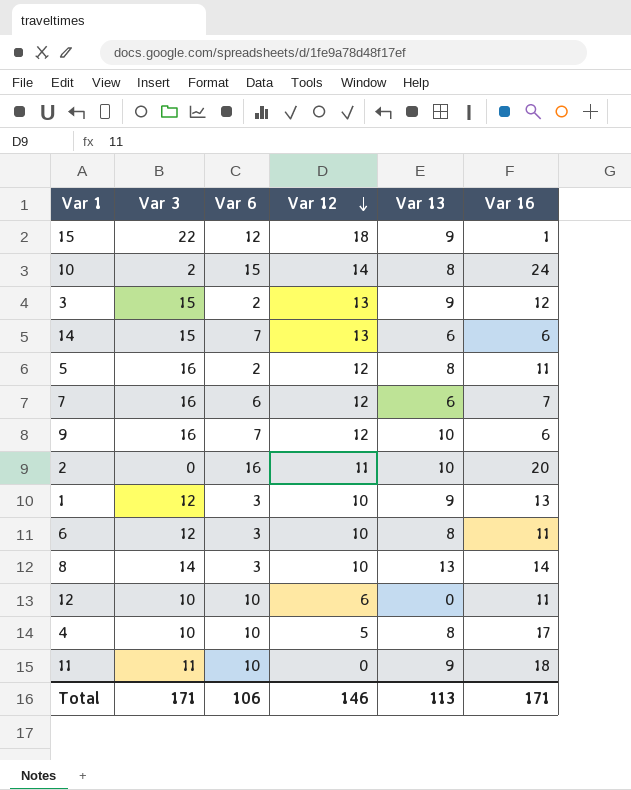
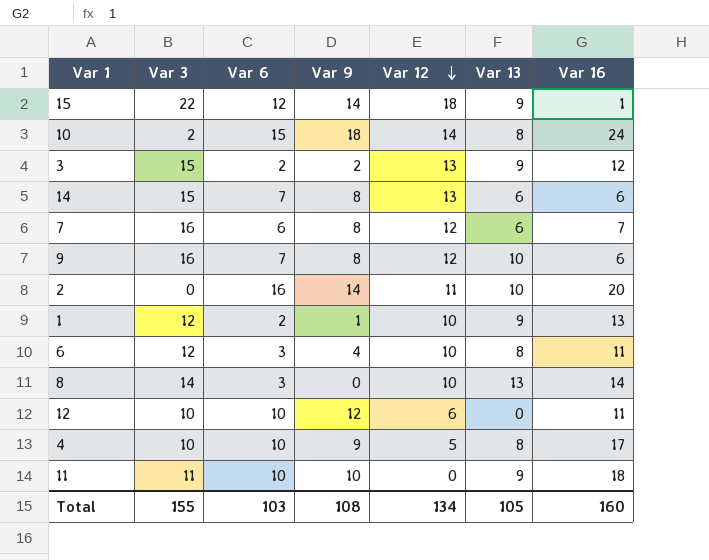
column Var 9 | position: none -> 4
row 5: 16 | 2 | 12 | 8 | 11 -> none
1 | Var 6: 3 -> 2
Total | Var 3: 171 -> 155
Total | Var 6: 106 -> 103
Total | Var 12: 146 -> 134
Total | Var 13: 113 -> 105
Total | Var 16: 171 -> 160

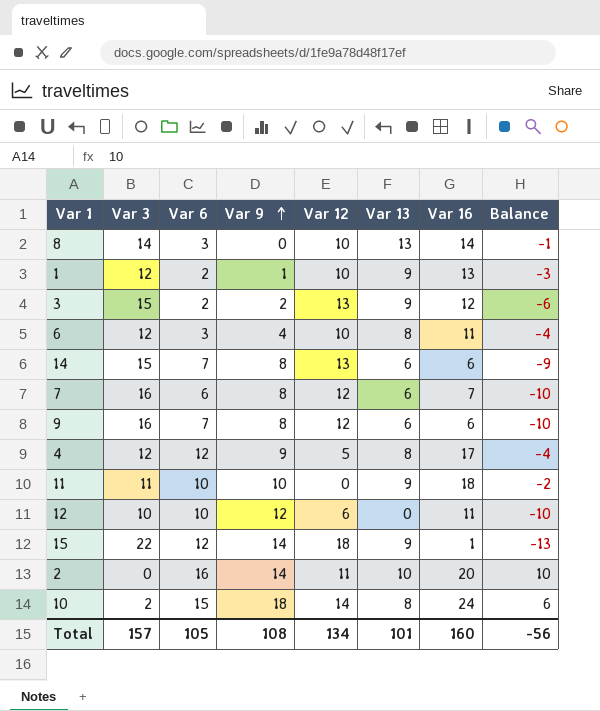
row order: Var 12 descending -> Var 9 ascending
column Balance | formula: none -> [Var 13] - [Var 3]
9 | Var 13: 10 -> 6
4 | Var 3: 10 -> 12
4 | Var 6: 10 -> 12
Total | Var 3: 155 -> 157
Total | Var 6: 103 -> 105
Total | Var 13: 105 -> 101

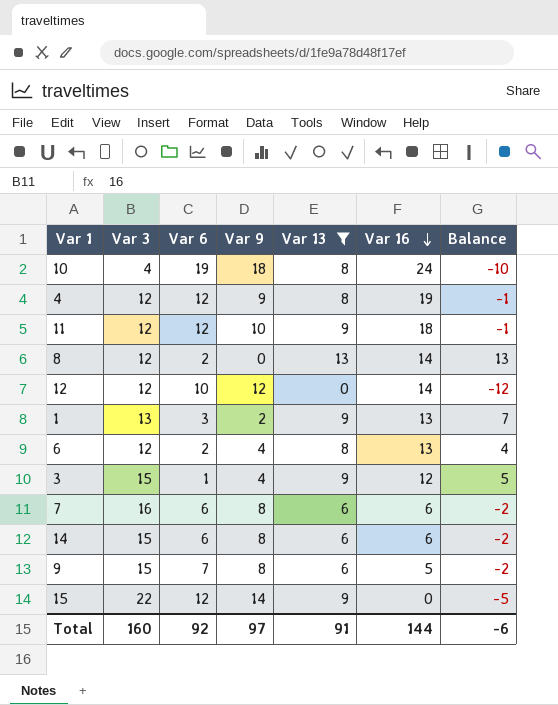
filter: none -> Var 13 != 10
row order: Var 9 ascending -> Var 16 descending
column Var 12 | position: 5 -> none
column Balance | formula: [Var 13] - [Var 3] -> [Var 13] - [Var 9]
10 | Var 3: 2 -> 4
10 | Var 6: 15 -> 19
4 | Var 16: 17 -> 19
11 | Var 3: 11 -> 12
11 | Var 6: 10 -> 12
8 | Var 3: 14 -> 12
8 | Var 6: 3 -> 2
12 | Var 3: 10 -> 12
12 | Var 16: 11 -> 14
1 | Var 3: 12 -> 13
1 | Var 6: 2 -> 3
1 | Var 9: 1 -> 2
6 | Var 6: 3 -> 2
6 | Var 16: 11 -> 13
3 | Var 6: 2 -> 1
3 | Var 9: 2 -> 4
7 | Var 16: 7 -> 6
14 | Var 6: 7 -> 6
9 | Var 3: 16 -> 15
9 | Var 16: 6 -> 5
15 | Var 16: 1 -> 0
Total | Var 3: 157 -> 160
Total | Var 6: 105 -> 92
Total | Var 9: 108 -> 97
Total | Var 13: 101 -> 91
Total | Var 16: 160 -> 144
Total | Balance: -56 -> -6

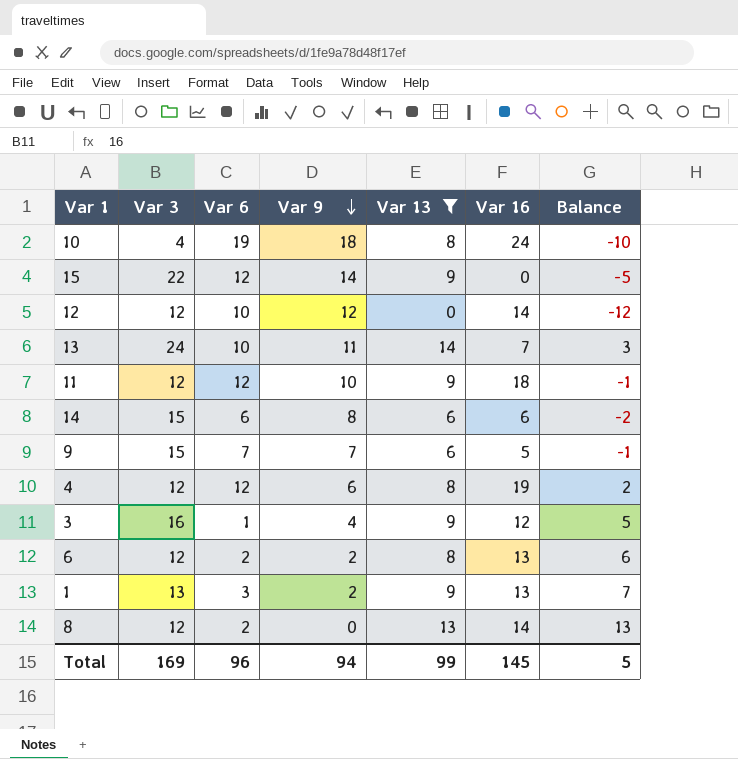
row order: Var 16 descending -> Var 9 descending
row 7: 16 | 6 | 8 | 6 | 6 | -2 -> none
row 13: none -> 24 | 10 | 11 | 14 | 7 | 3
9 | Var 9: 8 -> 7
9 | Balance: -2 -> -1
4 | Var 9: 9 -> 6
4 | Balance: -1 -> 2
3 | Var 3: 15 -> 16
6 | Var 9: 4 -> 2
6 | Balance: 4 -> 6
Total | Var 3: 160 -> 169
Total | Var 6: 92 -> 96
Total | Var 9: 97 -> 94
Total | Var 13: 91 -> 99
Total | Var 16: 144 -> 145
Total | Balance: -6 -> 5

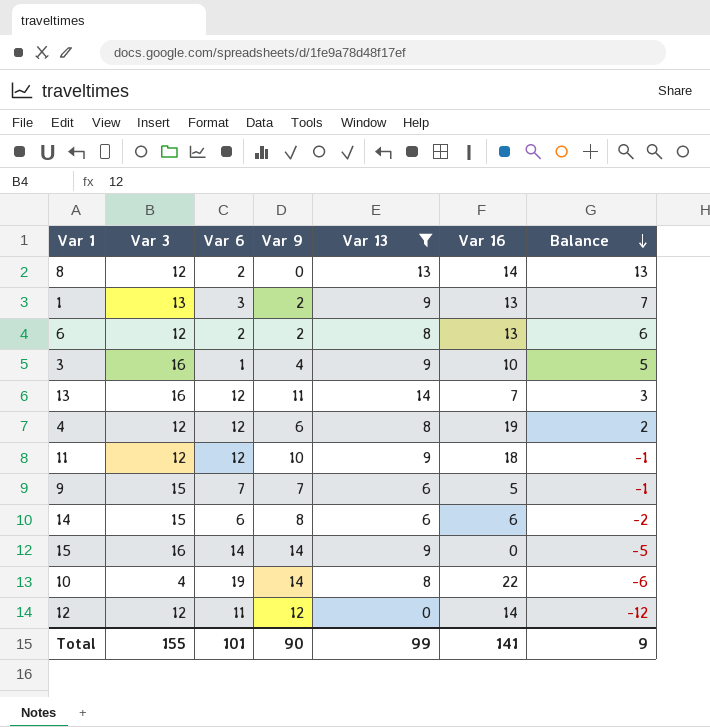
row order: Var 9 descending -> Balance descending
3 | Var 16: 12 -> 10
13 | Var 3: 24 -> 16
13 | Var 6: 10 -> 12
15 | Var 3: 22 -> 16
15 | Var 6: 12 -> 14
10 | Var 9: 18 -> 14
10 | Var 16: 24 -> 22
10 | Balance: -10 -> -6
12 | Var 6: 10 -> 11
Total | Var 3: 169 -> 155
Total | Var 6: 96 -> 101
Total | Var 9: 94 -> 90
Total | Var 16: 145 -> 141
Total | Balance: 5 -> 9

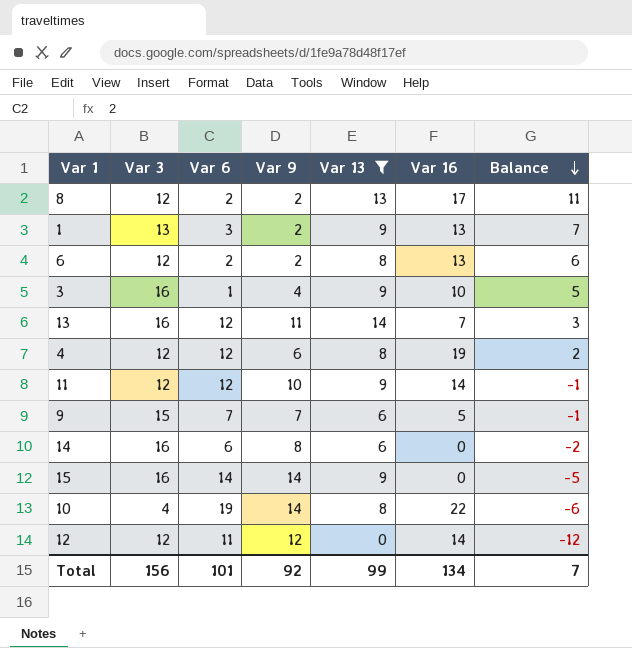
8 | Var 9: 0 -> 2
8 | Var 16: 14 -> 17
8 | Balance: 13 -> 11
11 | Var 16: 18 -> 14
14 | Var 3: 15 -> 16
14 | Var 16: 6 -> 0
Total | Var 3: 155 -> 156
Total | Var 9: 90 -> 92
Total | Var 16: 141 -> 134
Total | Balance: 9 -> 7

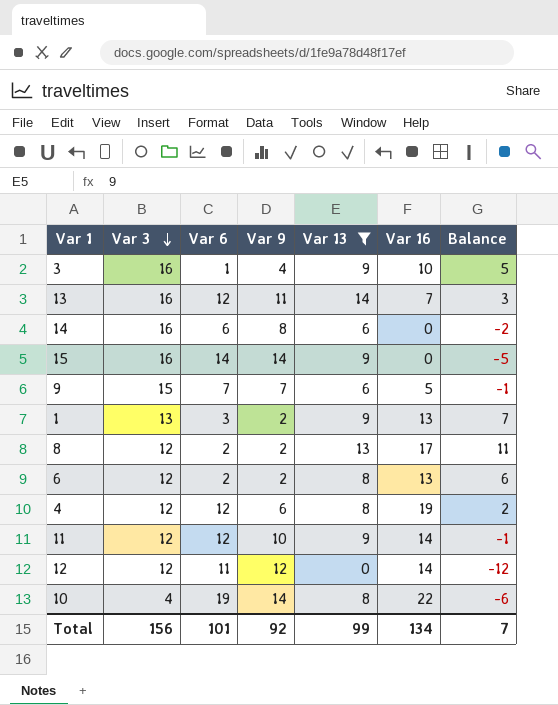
row order: Balance descending -> Var 3 descending

